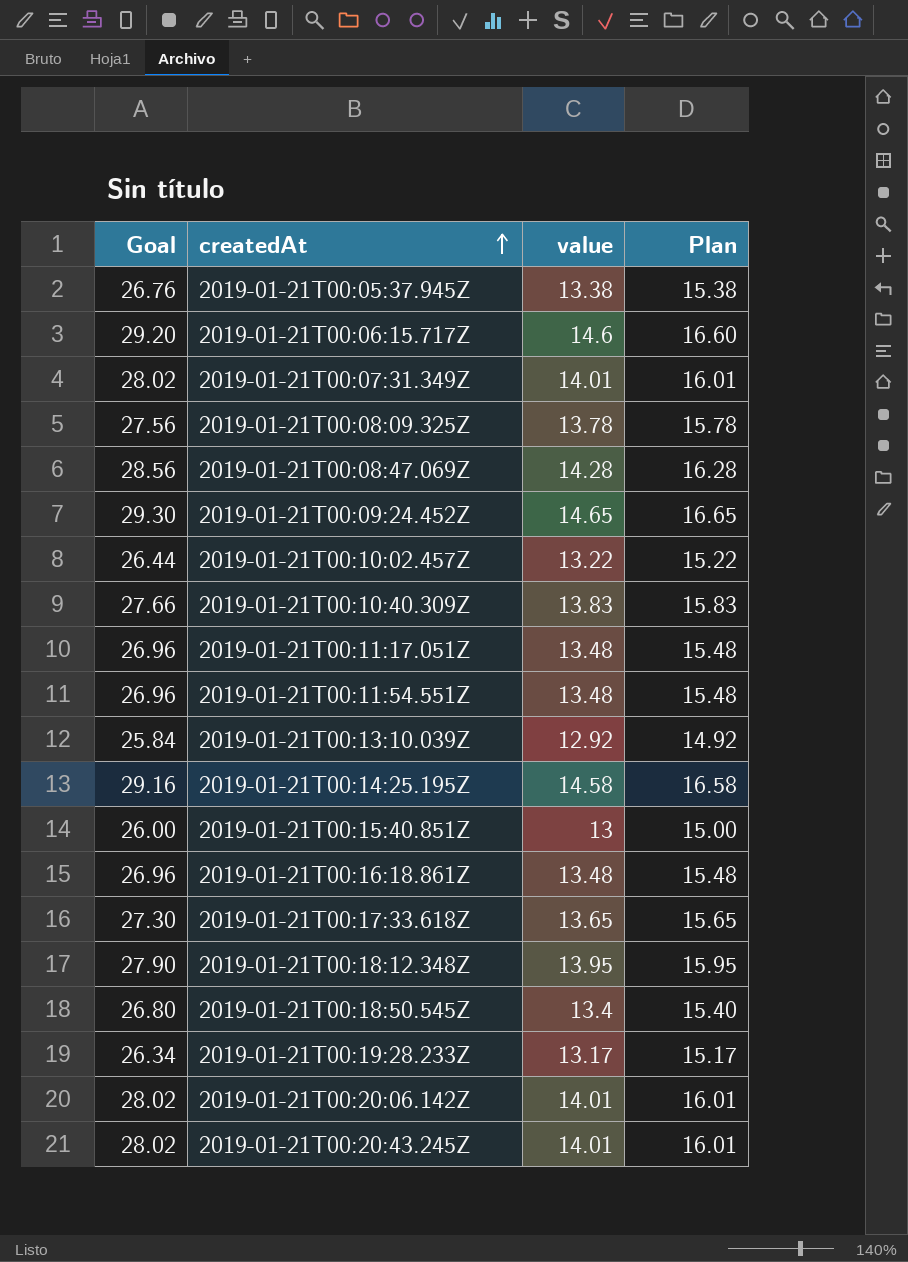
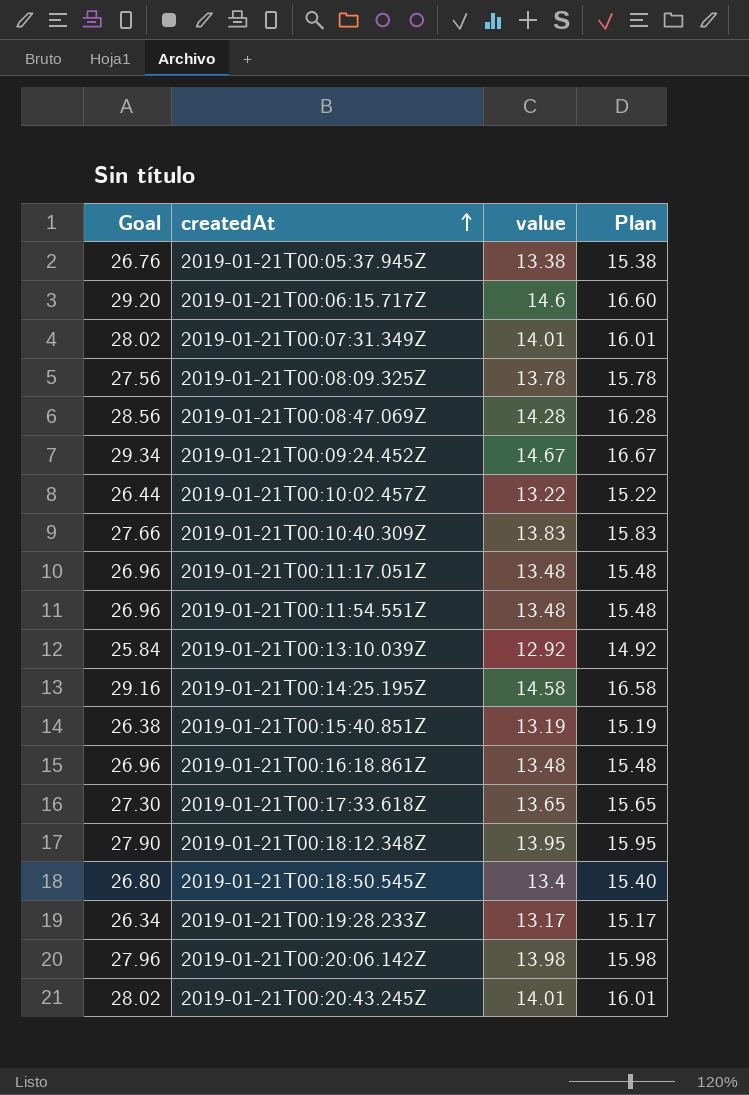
2019-01-21T00:09:24.452Z | Goal: 29.30 -> 29.34
2019-01-21T00:09:24.452Z | value: 14.65 -> 14.67
2019-01-21T00:09:24.452Z | Plan: 16.65 -> 16.67
2019-01-21T00:15:40.851Z | Goal: 26.00 -> 26.38
2019-01-21T00:15:40.851Z | value: 13 -> 13.19
2019-01-21T00:15:40.851Z | Plan: 15.00 -> 15.19
2019-01-21T00:20:06.142Z | Goal: 28.02 -> 27.96
2019-01-21T00:20:06.142Z | value: 14.01 -> 13.98
2019-01-21T00:20:06.142Z | Plan: 16.01 -> 15.98

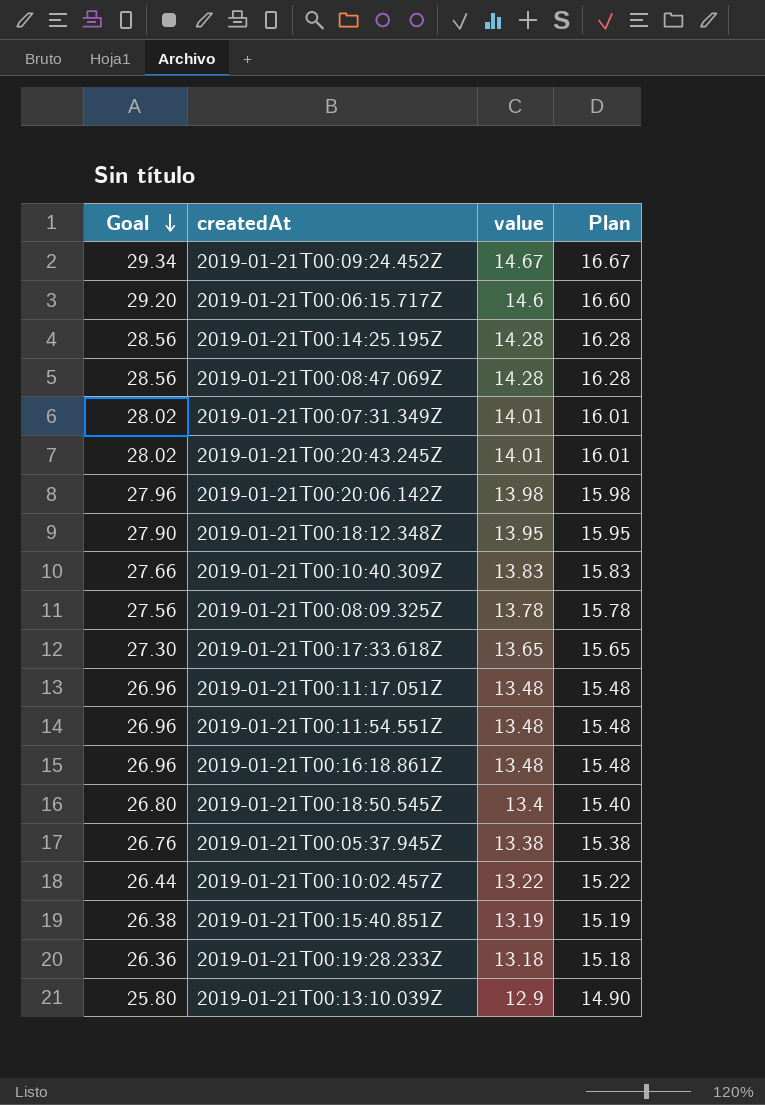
row order: createdAt ascending -> Goal descending
2019-01-21T00:14:25.195Z | Goal: 29.16 -> 28.56
2019-01-21T00:14:25.195Z | value: 14.58 -> 14.28
2019-01-21T00:14:25.195Z | Plan: 16.58 -> 16.28
2019-01-21T00:19:28.233Z | Goal: 26.34 -> 26.36
2019-01-21T00:19:28.233Z | value: 13.17 -> 13.18
2019-01-21T00:19:28.233Z | Plan: 15.17 -> 15.18
2019-01-21T00:13:10.039Z | Goal: 25.84 -> 25.80
2019-01-21T00:13:10.039Z | value: 12.92 -> 12.9
2019-01-21T00:13:10.039Z | Plan: 14.92 -> 14.90

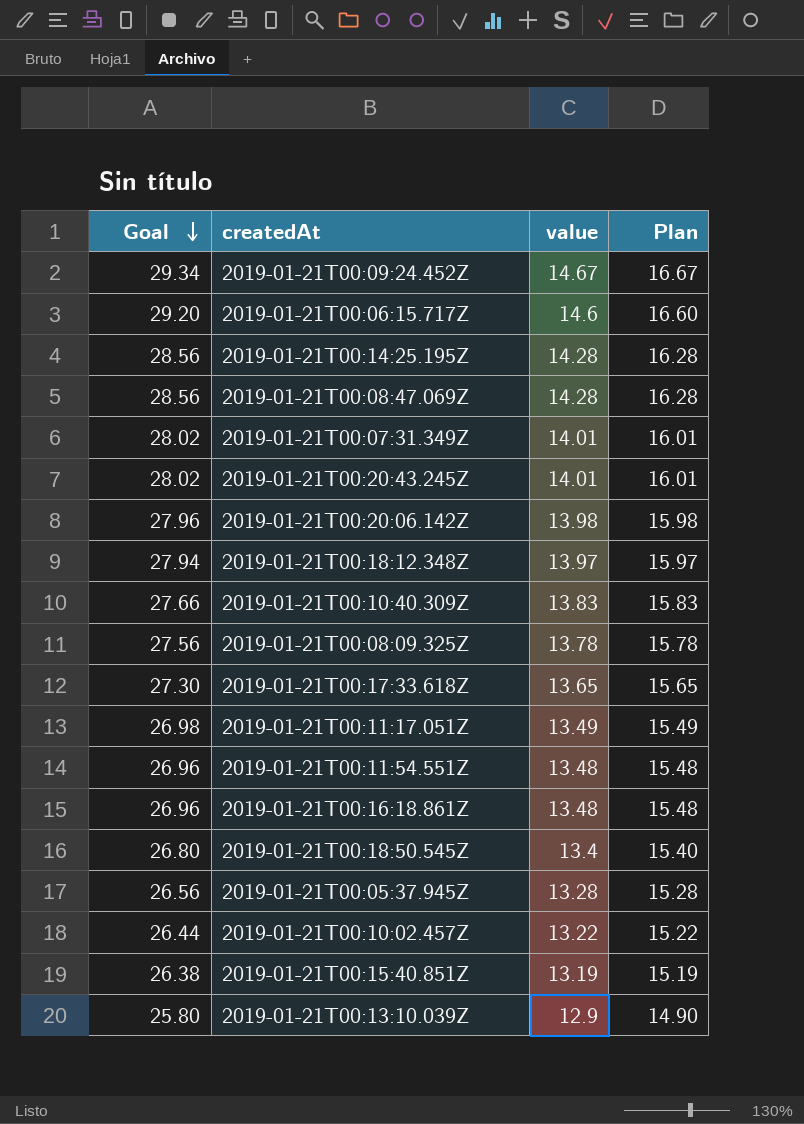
row 2019-01-21T00:19:28.233Z: 26.36 | 13.18 | 15.18 -> none
2019-01-21T00:18:12.348Z | Goal: 27.90 -> 27.94
2019-01-21T00:18:12.348Z | value: 13.95 -> 13.97
2019-01-21T00:18:12.348Z | Plan: 15.95 -> 15.97
2019-01-21T00:11:17.051Z | Goal: 26.96 -> 26.98
2019-01-21T00:11:17.051Z | value: 13.48 -> 13.49
2019-01-21T00:11:17.051Z | Plan: 15.48 -> 15.49
2019-01-21T00:05:37.945Z | Goal: 26.76 -> 26.56
2019-01-21T00:05:37.945Z | value: 13.38 -> 13.28
2019-01-21T00:05:37.945Z | Plan: 15.38 -> 15.28

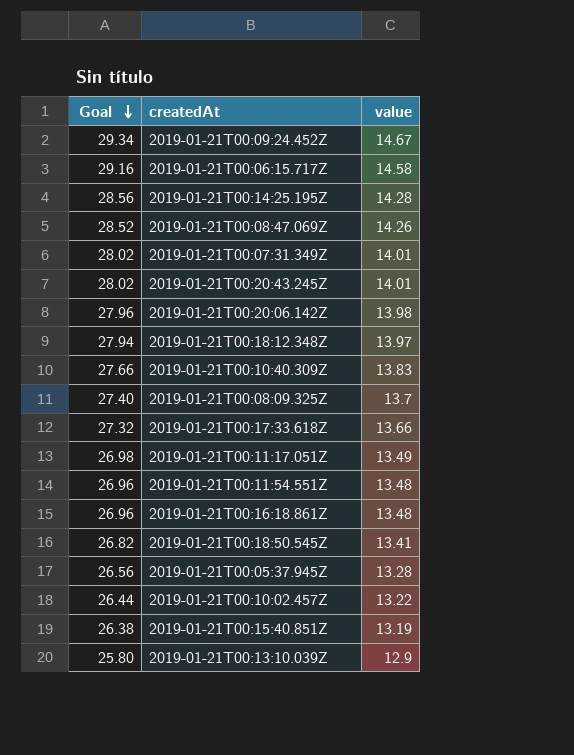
column Plan | formula: [value] + 2 -> none
2019-01-21T00:06:15.717Z | Goal: 29.20 -> 29.16
2019-01-21T00:06:15.717Z | value: 14.6 -> 14.58
2019-01-21T00:08:47.069Z | Goal: 28.56 -> 28.52
2019-01-21T00:08:47.069Z | value: 14.28 -> 14.26
2019-01-21T00:08:09.325Z | Goal: 27.56 -> 27.40
2019-01-21T00:08:09.325Z | value: 13.78 -> 13.7
2019-01-21T00:17:33.618Z | Goal: 27.30 -> 27.32
2019-01-21T00:17:33.618Z | value: 13.65 -> 13.66
2019-01-21T00:18:50.545Z | Goal: 26.80 -> 26.82
2019-01-21T00:18:50.545Z | value: 13.4 -> 13.41

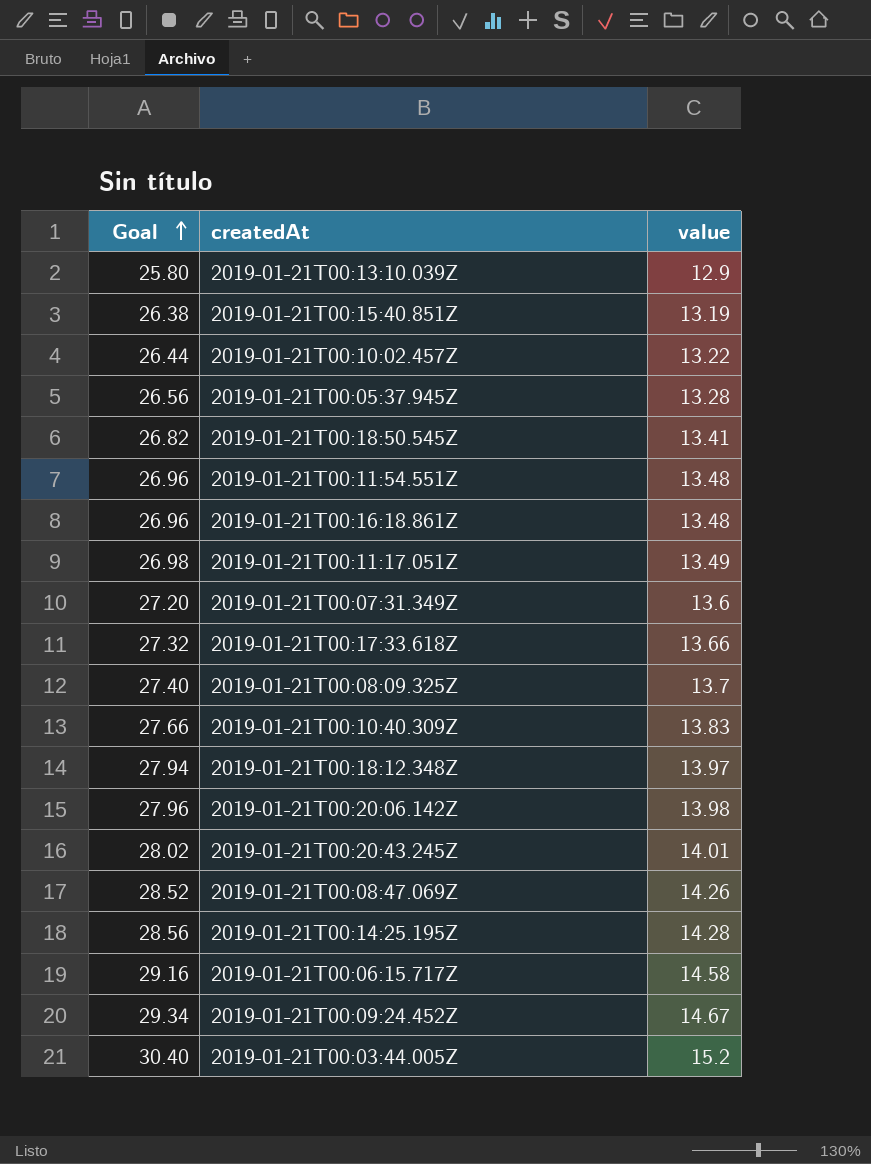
row order: Goal descending -> Goal ascending
2019-01-21T00:07:31.349Z | Goal: 28.02 -> 27.20
2019-01-21T00:07:31.349Z | value: 14.01 -> 13.6
row 2019-01-21T00:03:44.005Z: none -> 30.40 | 15.2

